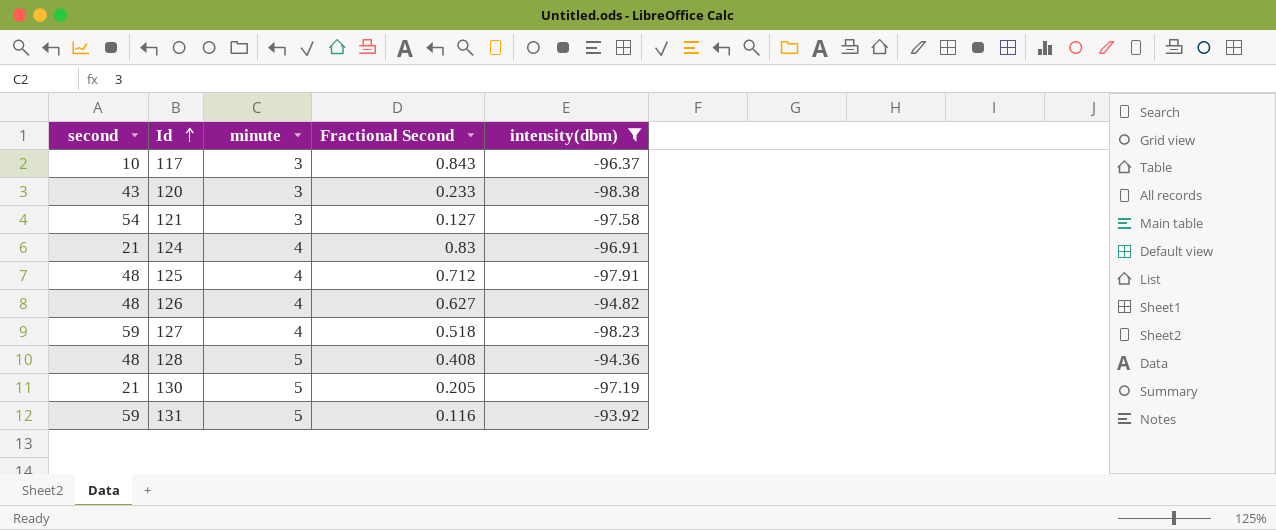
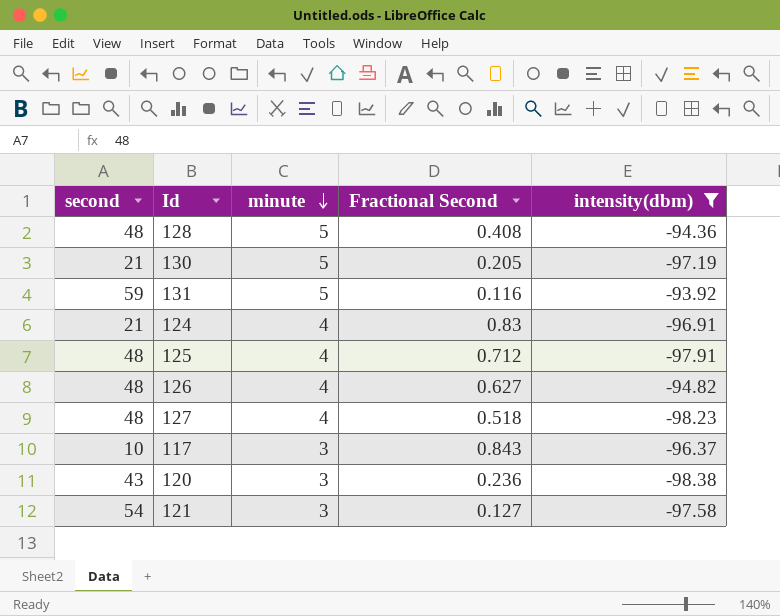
row order: Id ascending -> minute descending
127 | second: 59 -> 48
120 | Fractional Second: 0.233 -> 0.236

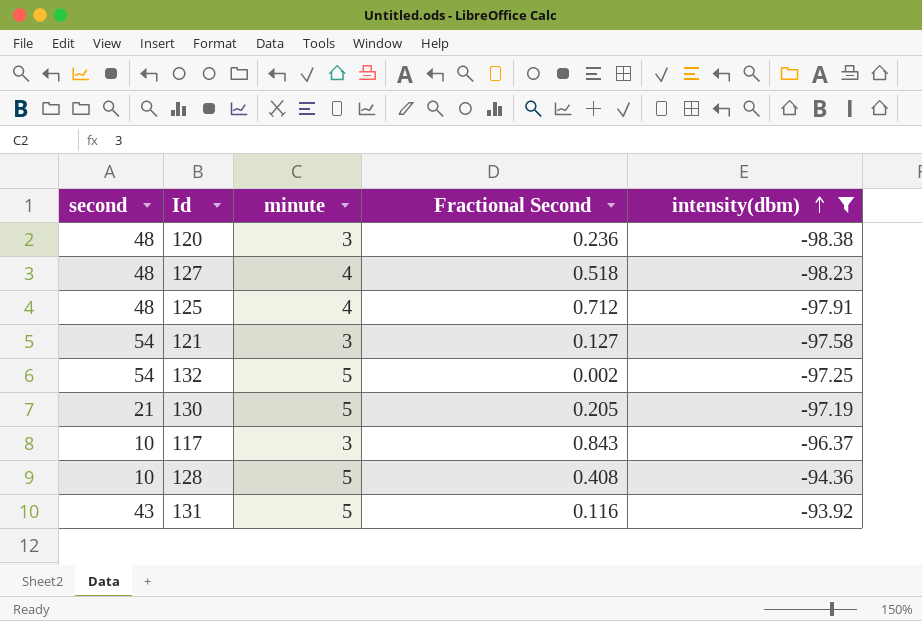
row order: minute descending -> intensity(dbm) ascending
row 124: 21 | 4 | 0.83 | -96.91 -> none
row 126: 48 | 4 | 0.627 | -94.82 -> none
120 | second: 43 -> 48
row 132: none -> 54 | 5 | 0.002 | -97.25
128 | second: 48 -> 10
131 | second: 59 -> 43

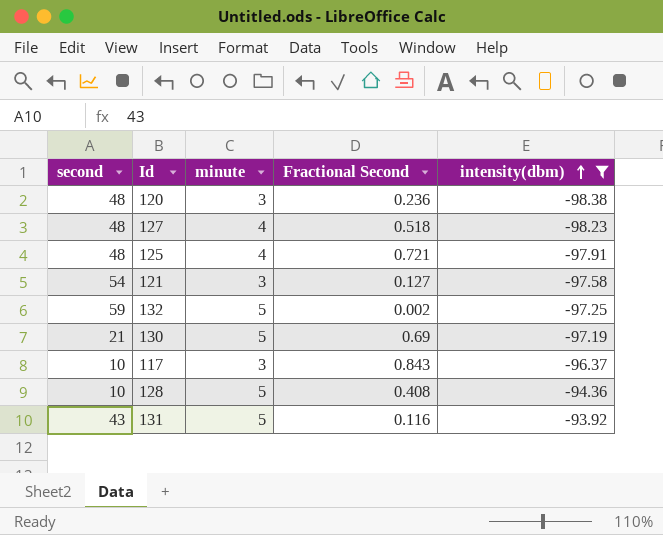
125 | Fractional Second: 0.712 -> 0.721
132 | second: 54 -> 59
130 | Fractional Second: 0.205 -> 0.69

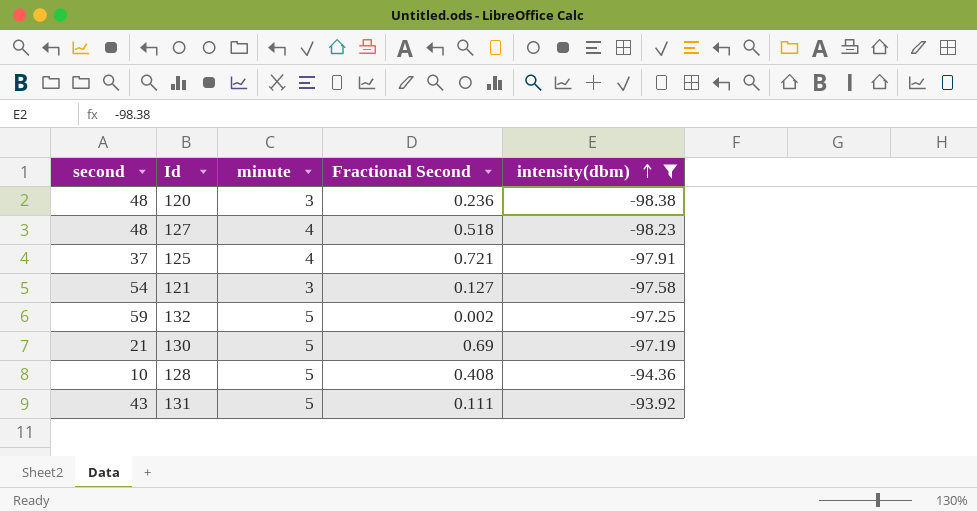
row 117: 10 | 3 | 0.843 | -96.37 -> none
125 | second: 48 -> 37
131 | Fractional Second: 0.116 -> 0.111

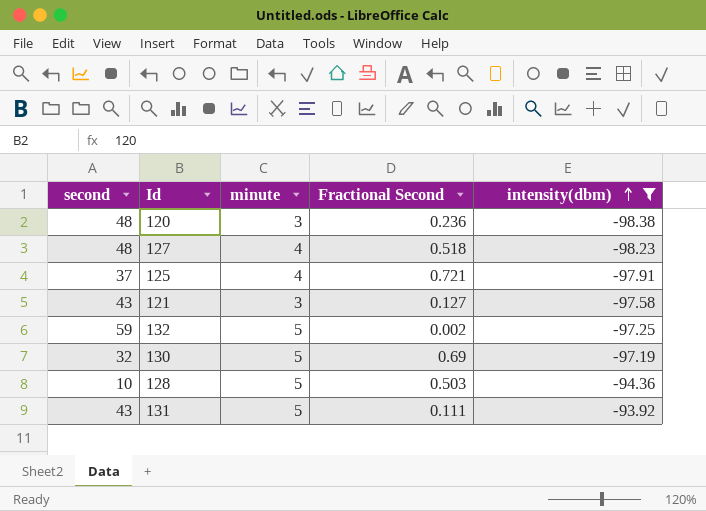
121 | second: 54 -> 43
130 | second: 21 -> 32
128 | Fractional Second: 0.408 -> 0.503

